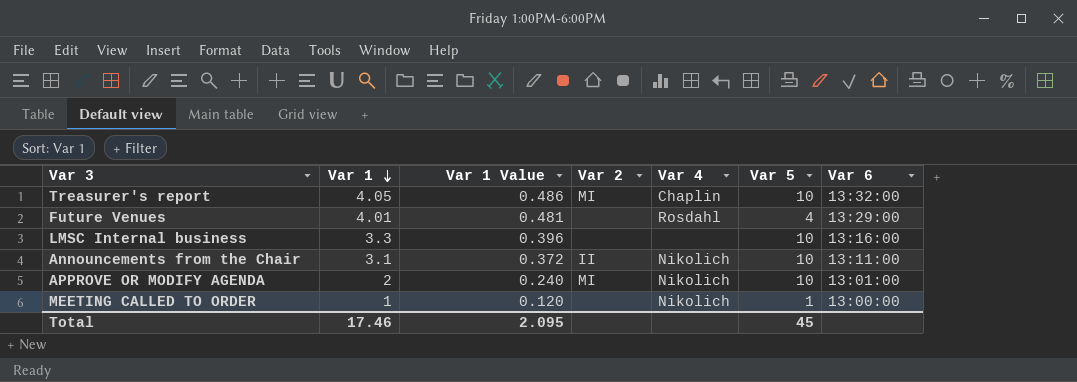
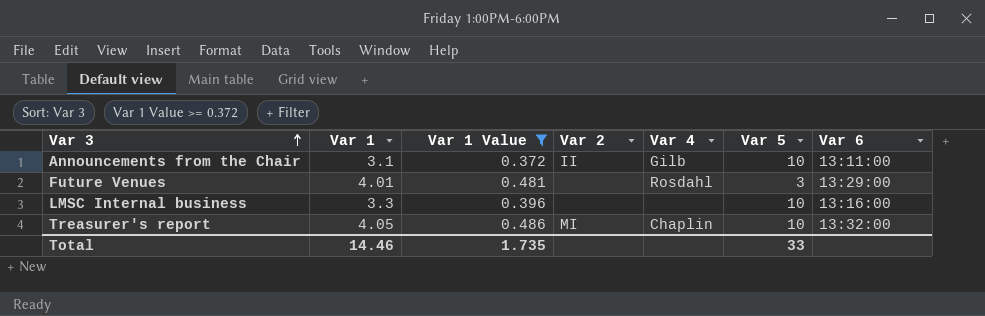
filter: none -> Var 1 Value >= 0.372
row order: Var 1 descending -> Var 3 ascending
Announcements from the Chair | Var 4: Nikolich -> Gilb
Future Venues | Var 5: 4 -> 3
Total | Var 1: 17.46 -> 14.46
Total | Var 1 Value: 2.095 -> 1.735
Total | Var 5: 45 -> 33

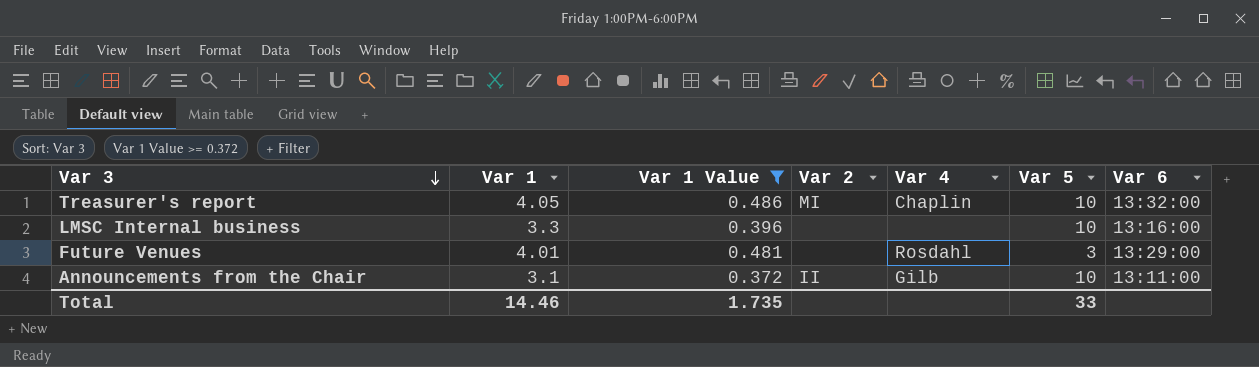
row order: Var 3 ascending -> Var 3 descending

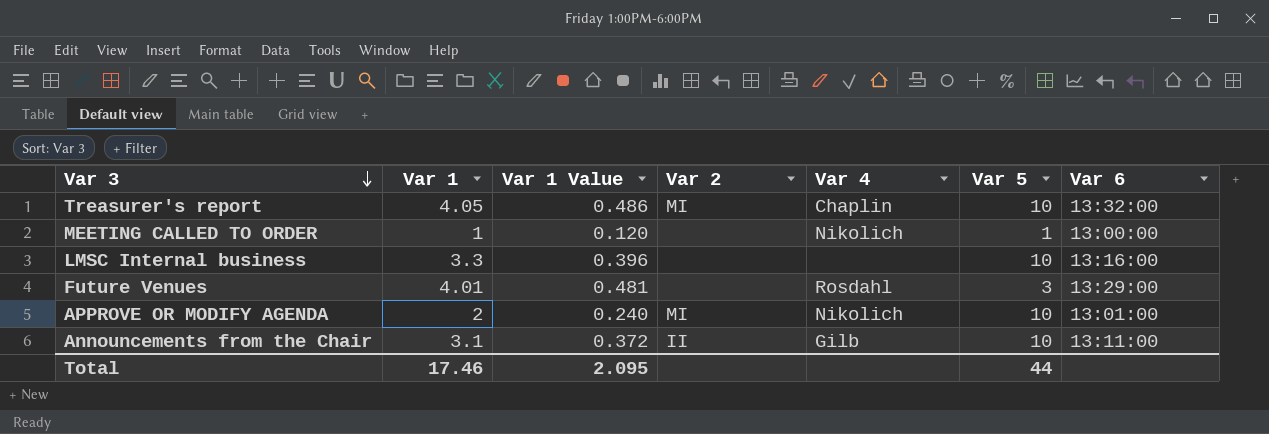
filter: Var 1 Value >= 0.372 -> none
Total | Var 1: 14.46 -> 17.46
Total | Var 1 Value: 1.735 -> 2.095
Total | Var 5: 33 -> 44

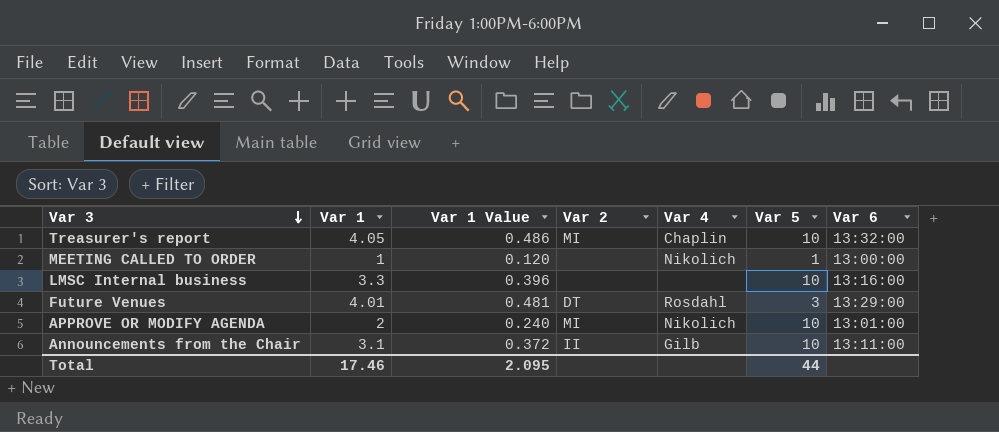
Future Venues | Var 2: none -> DT

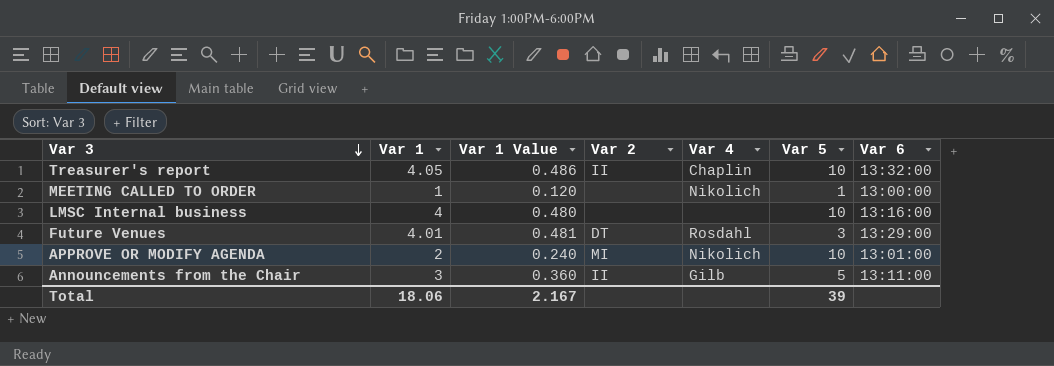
Treasurer's report | Var 2: MI -> II
LMSC Internal business | Var 1: 3.3 -> 4
LMSC Internal business | Var 1 Value: 0.396 -> 0.480
Announcements from the Chair | Var 1: 3.1 -> 3
Announcements from the Chair | Var 1 Value: 0.372 -> 0.360
Announcements from the Chair | Var 5: 10 -> 5
Total | Var 1: 17.46 -> 18.06
Total | Var 1 Value: 2.095 -> 2.167
Total | Var 5: 44 -> 39

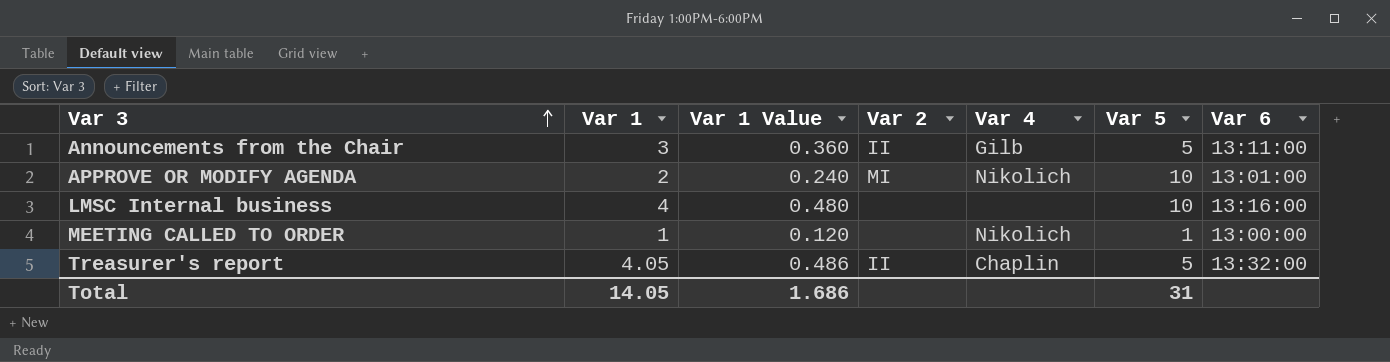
row order: Var 3 descending -> Var 3 ascending
row Future Venues: 4.01 | 0.481 | DT | Rosdahl | 3 | 13:29:00 -> none
Treasurer's report | Var 5: 10 -> 5
Total | Var 1: 18.06 -> 14.05
Total | Var 1 Value: 2.167 -> 1.686
Total | Var 5: 39 -> 31

